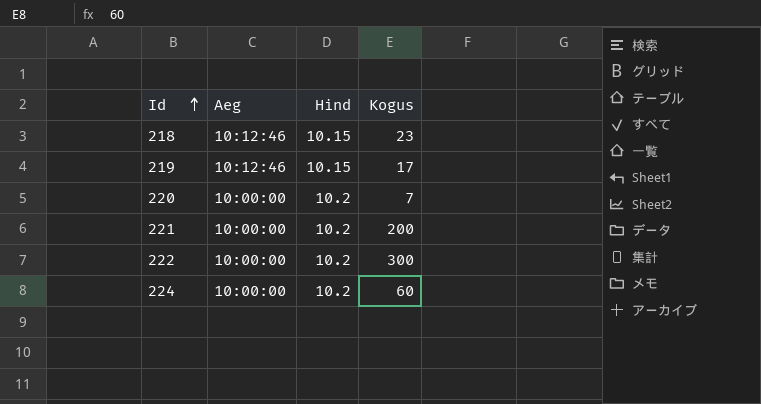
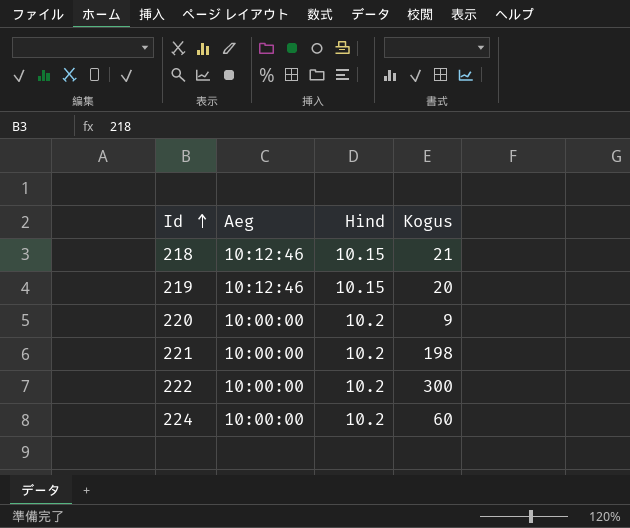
218 | Kogus: 23 -> 21
219 | Kogus: 17 -> 20
220 | Kogus: 7 -> 9
221 | Kogus: 200 -> 198

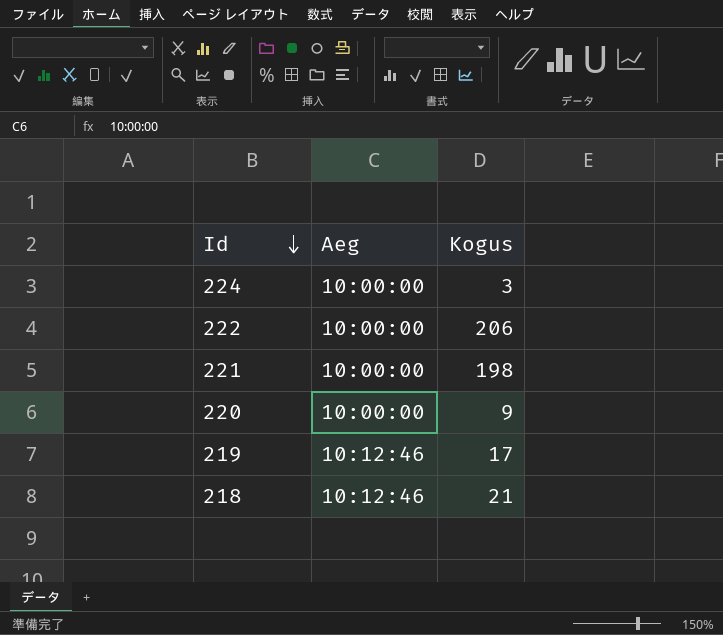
row order: Id ascending -> Id descending
column Hind | position: 3 -> none
224 | Kogus: 60 -> 3
222 | Kogus: 300 -> 206
219 | Kogus: 20 -> 17

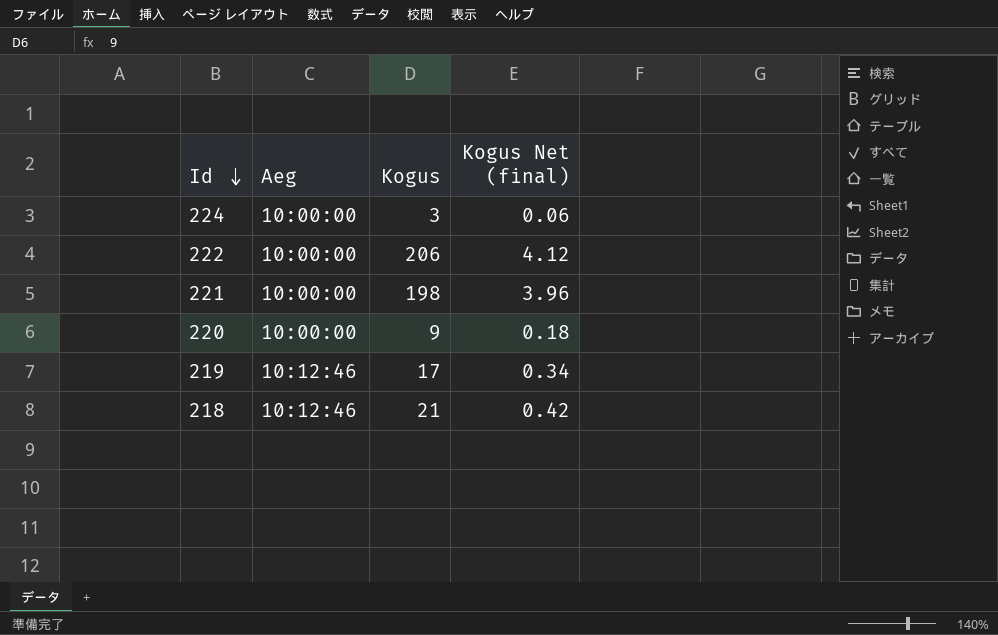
column Kogus Net (final) | formula: none -> [Kogus] * 0.02

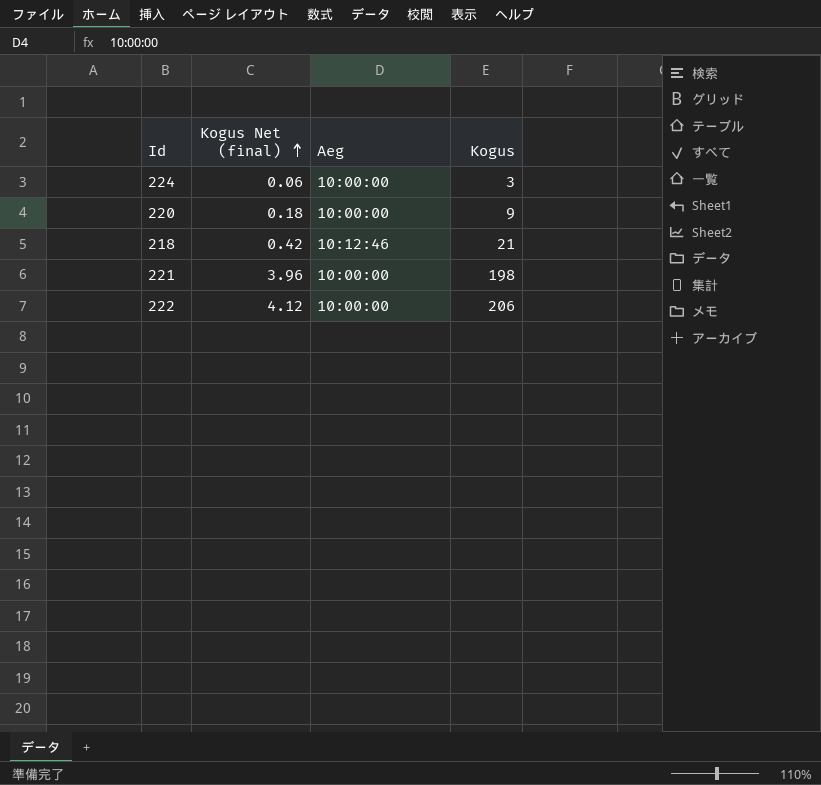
row order: Id descending -> Kogus Net (final) ascending
column Kogus Net (final) | position: 4 -> 2
row 219: 10:12:46 | 17 | 0.34 -> none

